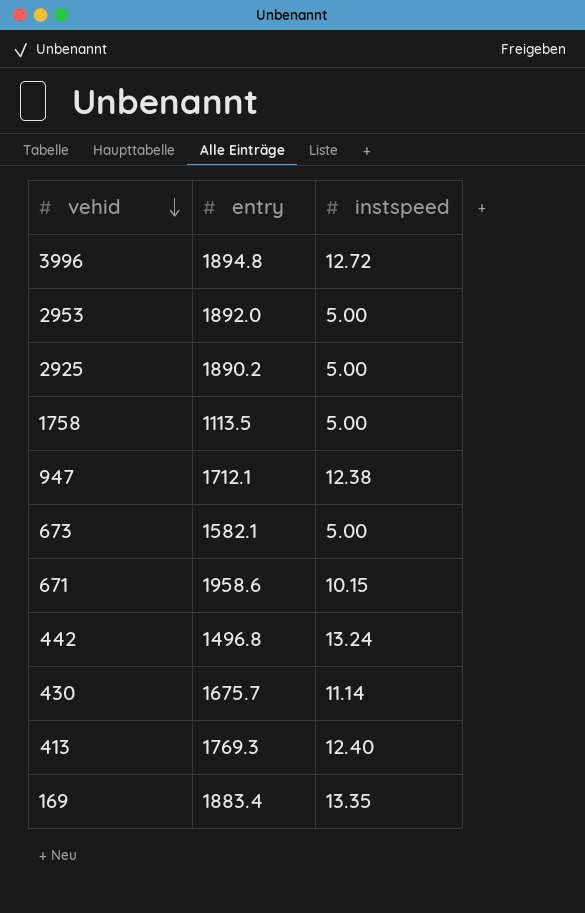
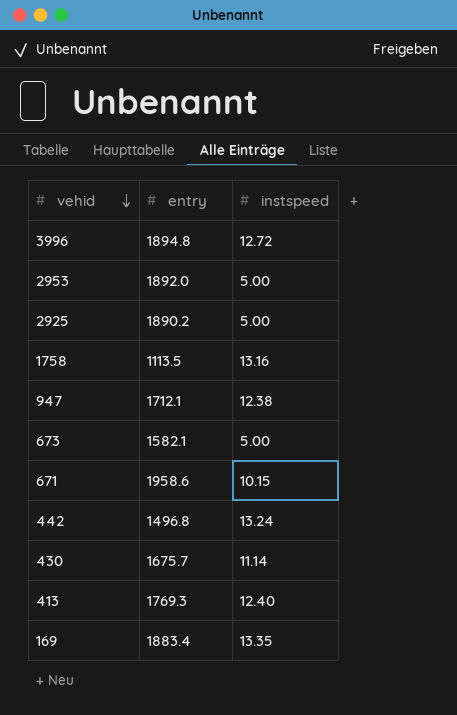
1758 | instspeed: 5.00 -> 13.16

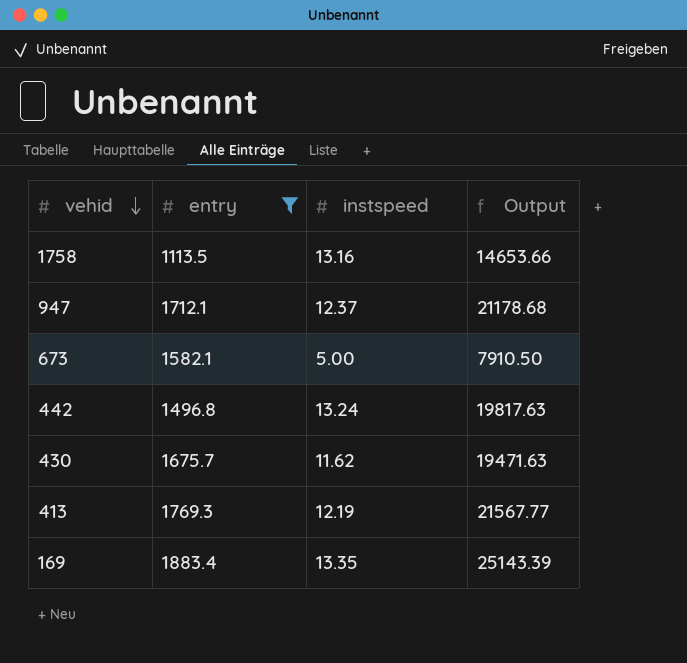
filter: none -> entry <= 1883.4
column Output | formula: none -> [entry] * [instspeed]
947 | instspeed: 12.38 -> 12.37
430 | instspeed: 11.14 -> 11.62
413 | instspeed: 12.40 -> 12.19

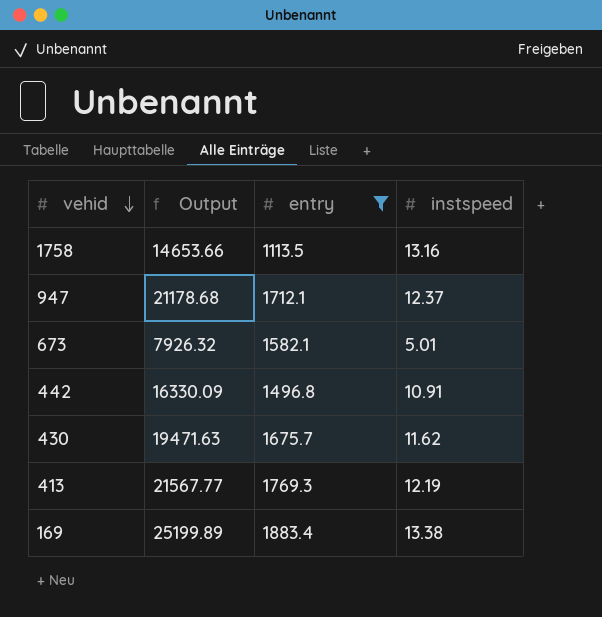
column Output | position: 4 -> 2
673 | Output: 7910.50 -> 7926.32
673 | instspeed: 5.00 -> 5.01
442 | Output: 19817.63 -> 16330.09
442 | instspeed: 13.24 -> 10.91
169 | Output: 25143.39 -> 25199.89
169 | instspeed: 13.35 -> 13.38

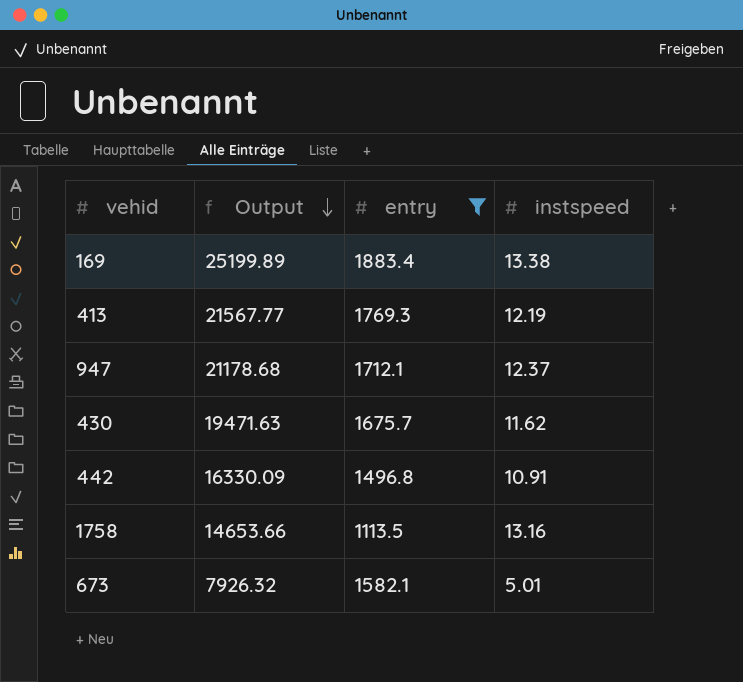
row order: vehid descending -> Output descending

